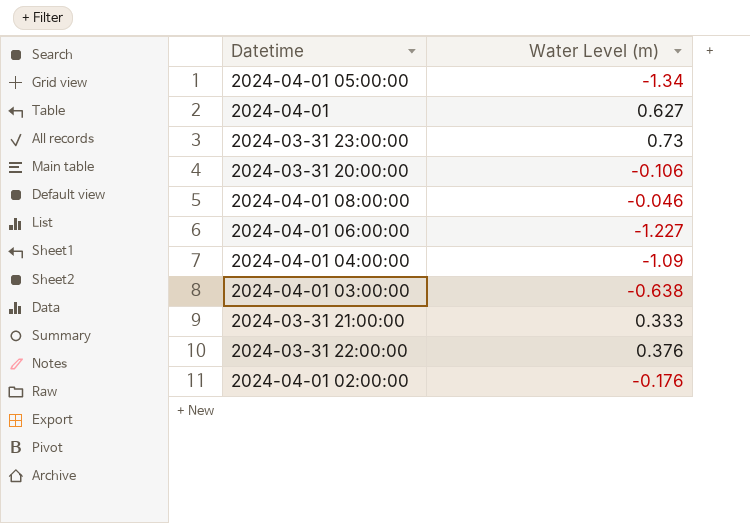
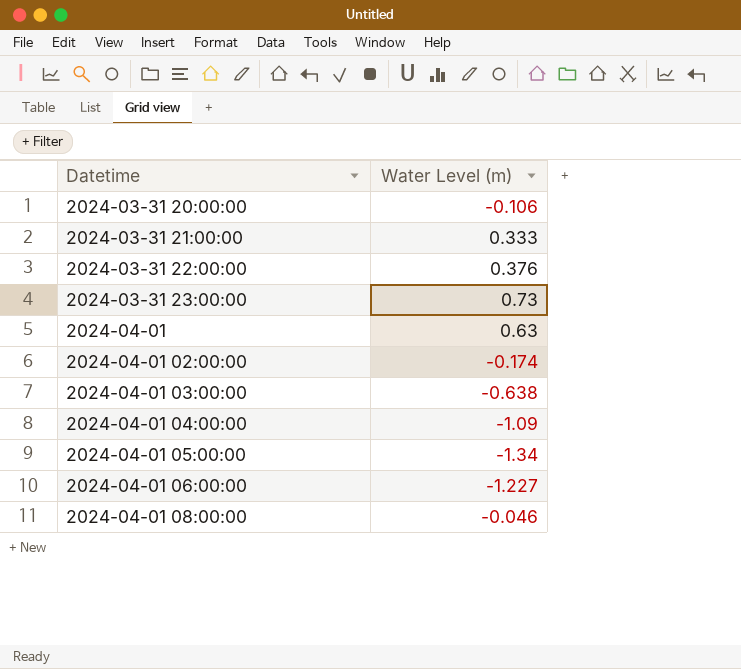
row order: none -> Datetime ascending
2024-04-01 | Water Level (m): 0.627 -> 0.63
2024-04-01 02:00:00 | Water Level (m): -0.176 -> -0.174

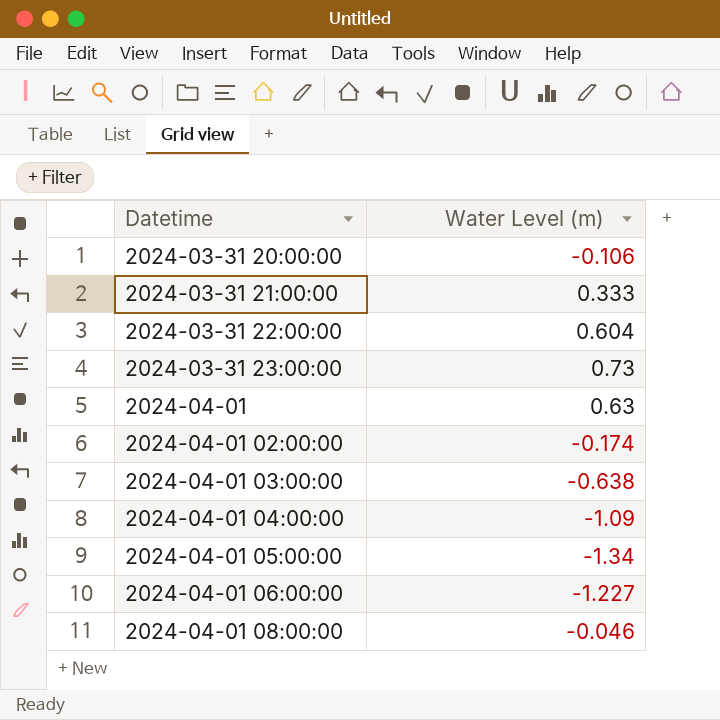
2024-03-31 22:00:00 | Water Level (m): 0.376 -> 0.604

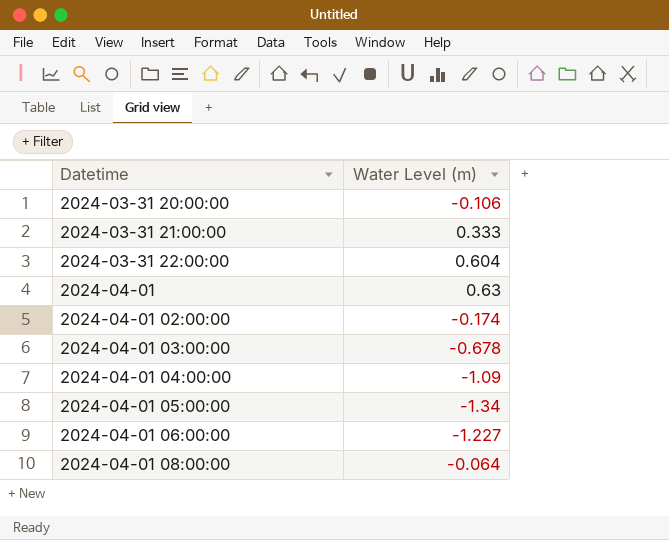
row 2024-03-31 23:00:00: 0.73 -> none
2024-04-01 03:00:00 | Water Level (m): -0.638 -> -0.678
2024-04-01 08:00:00 | Water Level (m): -0.046 -> -0.064

